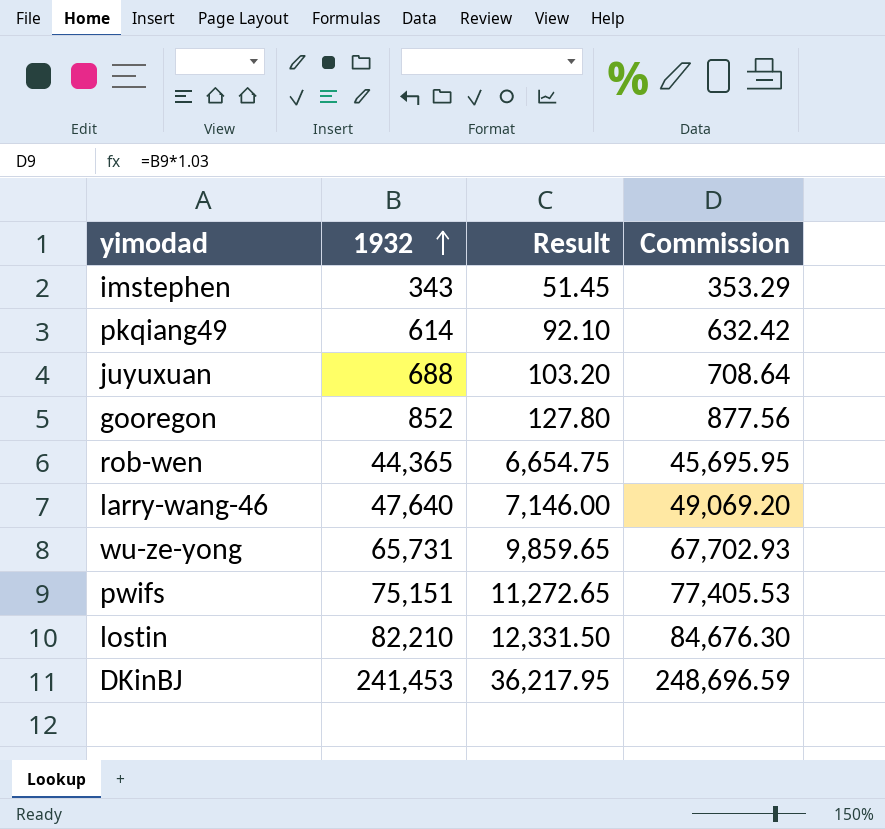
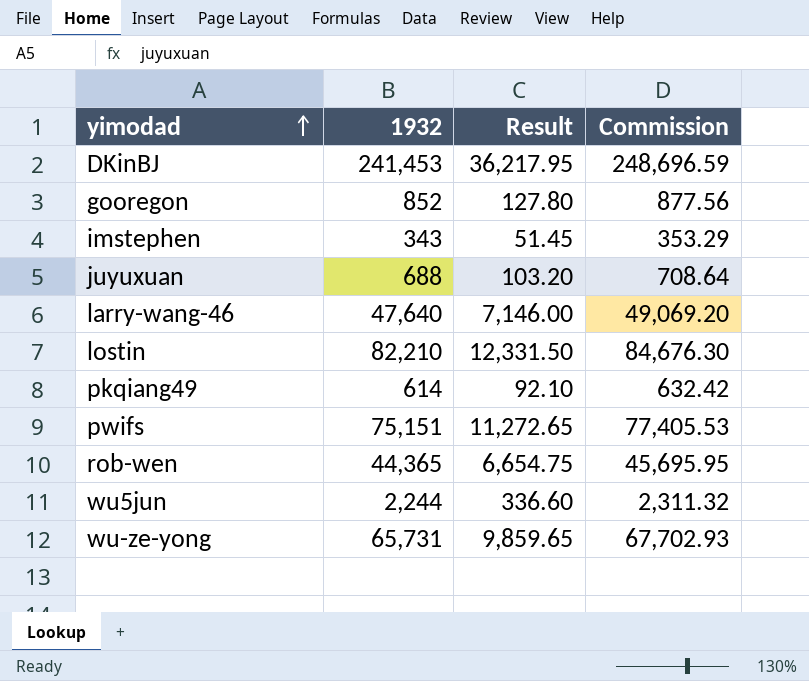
row order: 1932 ascending -> yimodad ascending
row wu5jun: none -> 2,244 | 336.60 | 2,311.32

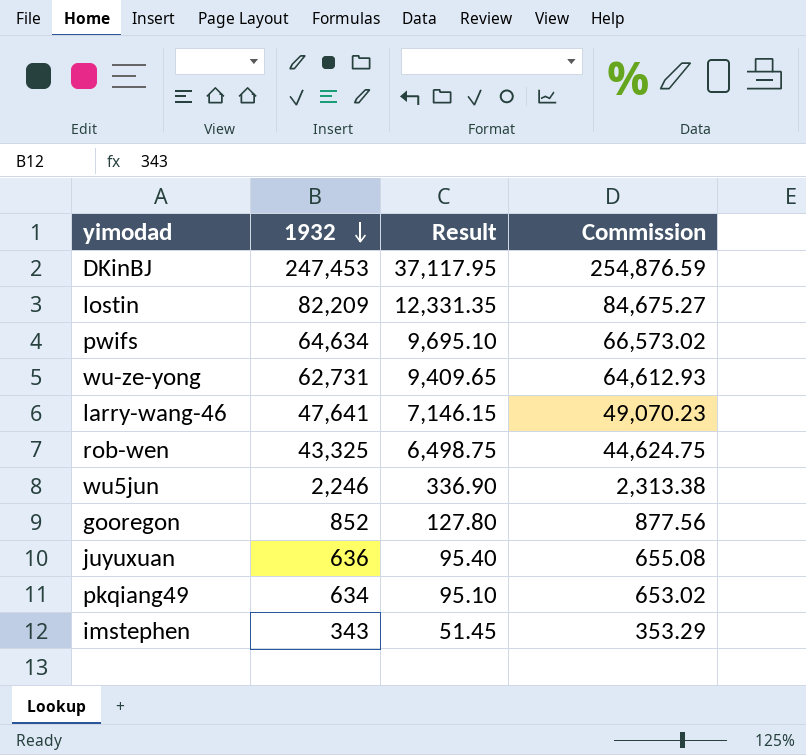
row order: yimodad ascending -> 1932 descending
DKinBJ | 1932: 241,453 -> 247,453
DKinBJ | Result: 36,217.95 -> 37,117.95
DKinBJ | Commission: 248,696.59 -> 254,876.59
lostin | 1932: 82,210 -> 82,209
lostin | Result: 12,331.50 -> 12,331.35
lostin | Commission: 84,676.30 -> 84,675.27
pwifs | 1932: 75,151 -> 64,634
pwifs | Result: 11,272.65 -> 9,695.10
pwifs | Commission: 77,405.53 -> 66,573.02
wu-ze-yong | 1932: 65,731 -> 62,731
wu-ze-yong | Result: 9,859.65 -> 9,409.65
wu-ze-yong | Commission: 67,702.93 -> 64,612.93
larry-wang-46 | 1932: 47,640 -> 47,641
larry-wang-46 | Result: 7,146.00 -> 7,146.15
larry-wang-46 | Commission: 49,069.20 -> 49,070.23
rob-wen | 1932: 44,365 -> 43,325
rob-wen | Result: 6,654.75 -> 6,498.75
rob-wen | Commission: 45,695.95 -> 44,624.75
wu5jun | 1932: 2,244 -> 2,246
wu5jun | Result: 336.60 -> 336.90
wu5jun | Commission: 2,311.32 -> 2,313.38
juyuxuan | 1932: 688 -> 636
juyuxuan | Result: 103.20 -> 95.40
juyuxuan | Commission: 708.64 -> 655.08
pkqiang49 | 1932: 614 -> 634
pkqiang49 | Result: 92.10 -> 95.10
pkqiang49 | Commission: 632.42 -> 653.02

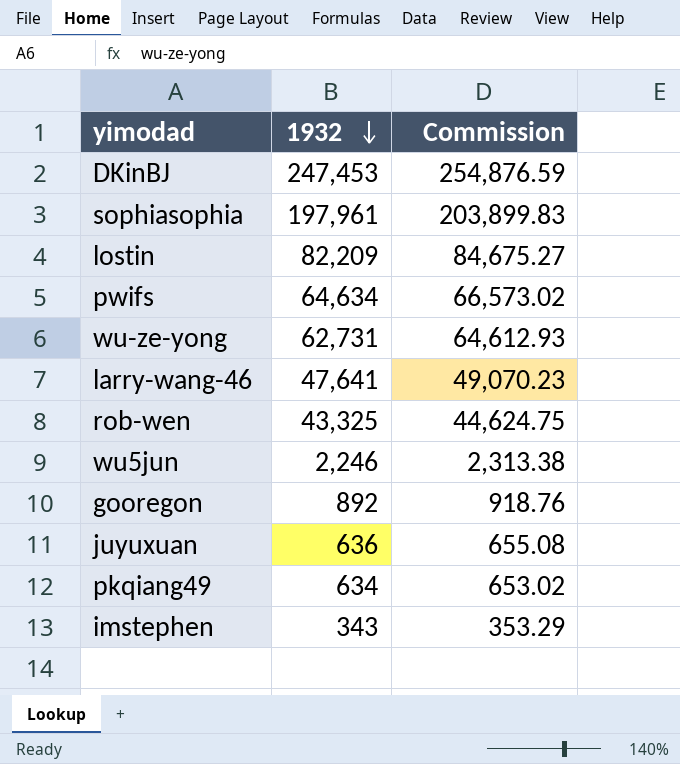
column Result | formula: [1932] * 0.15 -> none
row sophiasophia: none -> 197,961 | 203,899.83
gooregon | 1932: 852 -> 892
gooregon | Commission: 877.56 -> 918.76

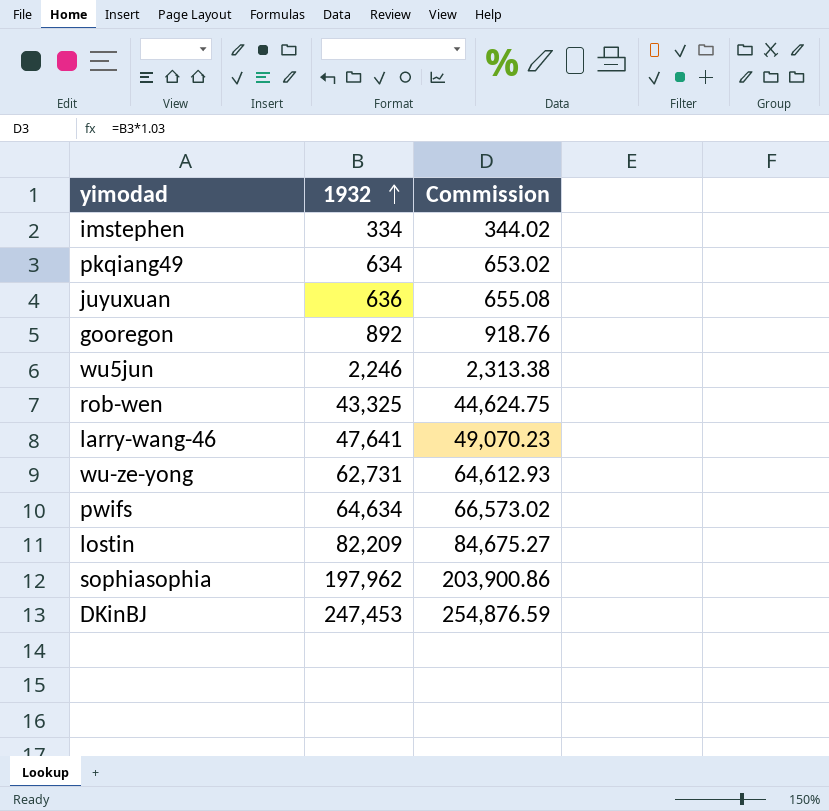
row order: 1932 descending -> 1932 ascending
imstephen | 1932: 343 -> 334
imstephen | Commission: 353.29 -> 344.02
sophiasophia | 1932: 197,961 -> 197,962
sophiasophia | Commission: 203,899.83 -> 203,900.86

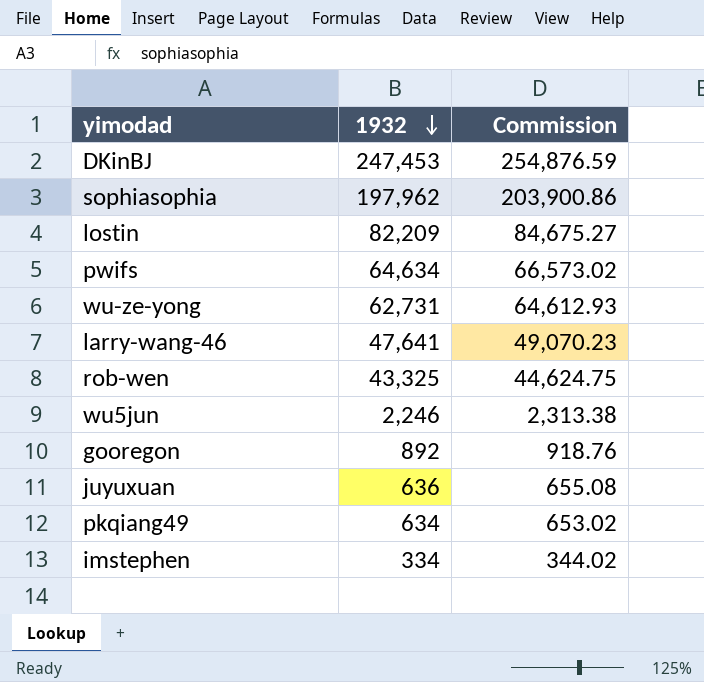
row order: 1932 ascending -> 1932 descending

